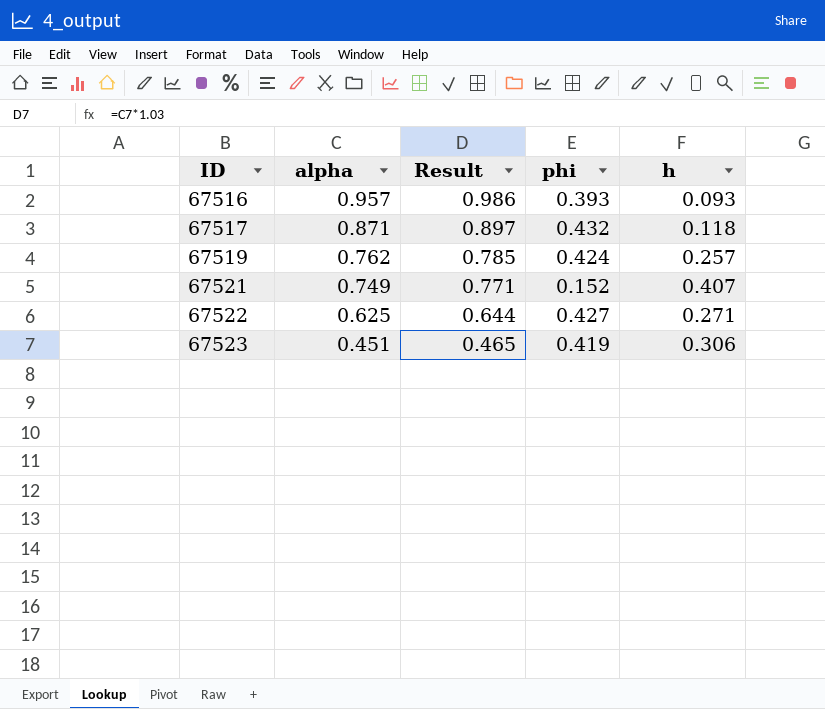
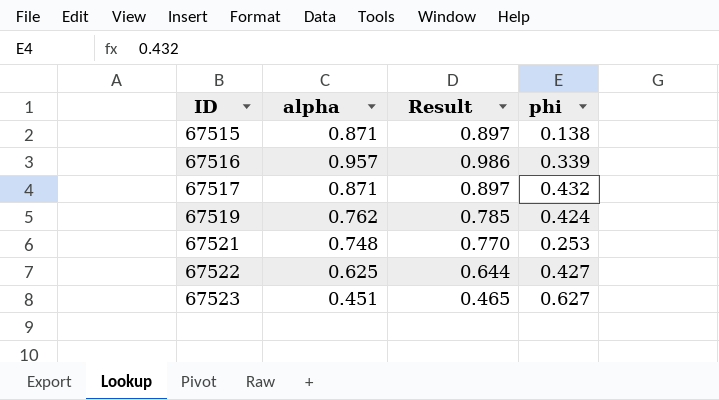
column h | position: 5 -> none
row 67515: none -> 0.871 | 0.897 | 0.138
67516 | phi: 0.393 -> 0.339
67521 | alpha: 0.749 -> 0.748
67521 | Result: 0.771 -> 0.770
67521 | phi: 0.152 -> 0.253
67523 | phi: 0.419 -> 0.627

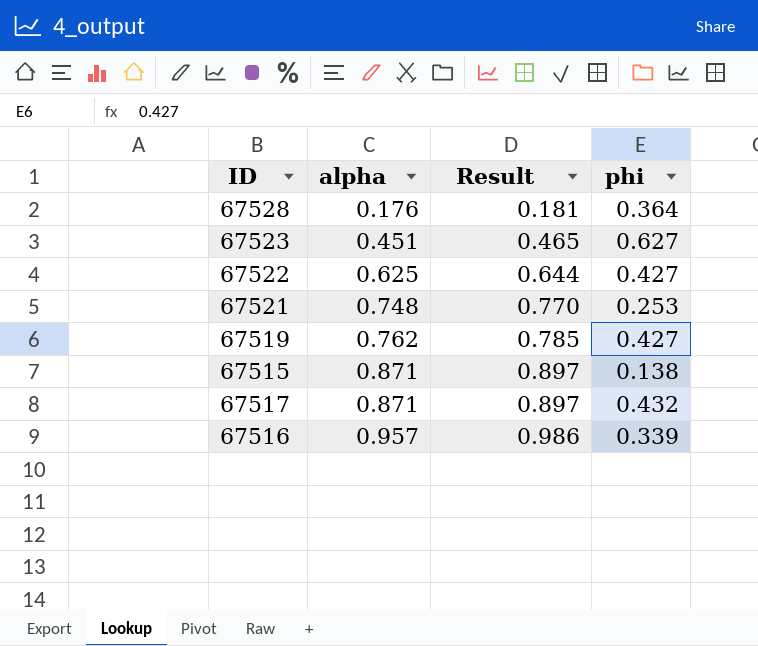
row order: ID ascending -> alpha ascending
row 67528: none -> 0.176 | 0.181 | 0.364
67519 | phi: 0.424 -> 0.427

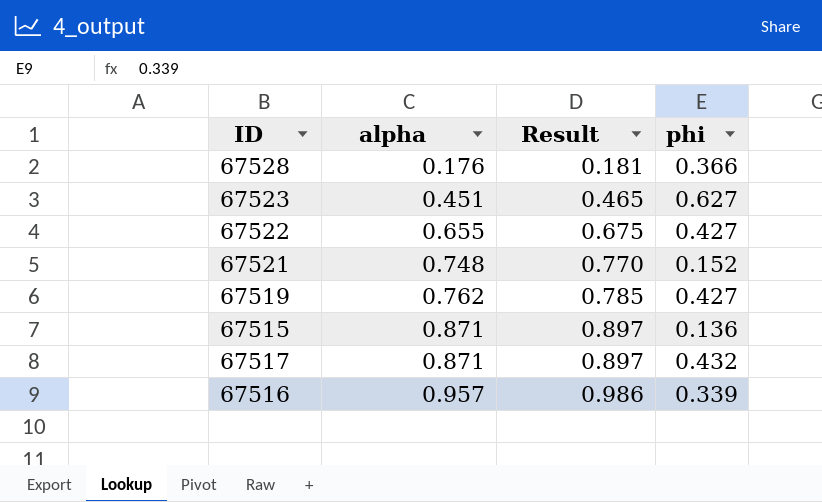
67528 | phi: 0.364 -> 0.366
67522 | alpha: 0.625 -> 0.655
67522 | Result: 0.644 -> 0.675
67521 | phi: 0.253 -> 0.152
67515 | phi: 0.138 -> 0.136

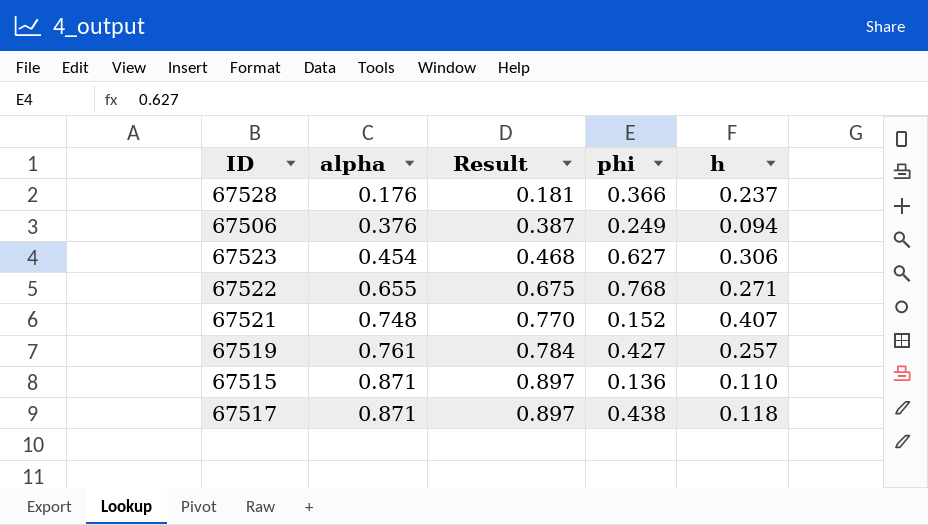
column h | position: none -> 5
row 67516: 0.957 | 0.986 | 0.339 -> none
row 67506: none -> 0.376 | 0.387 | 0.249 | 0.094
67523 | alpha: 0.451 -> 0.454
67523 | Result: 0.465 -> 0.468
67522 | phi: 0.427 -> 0.768
67519 | alpha: 0.762 -> 0.761
67519 | Result: 0.785 -> 0.784
67517 | phi: 0.432 -> 0.438

